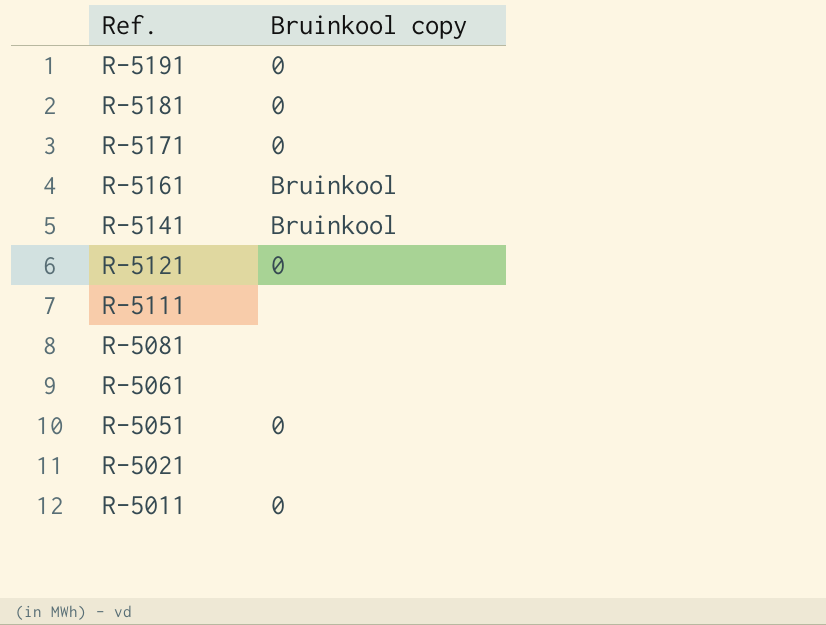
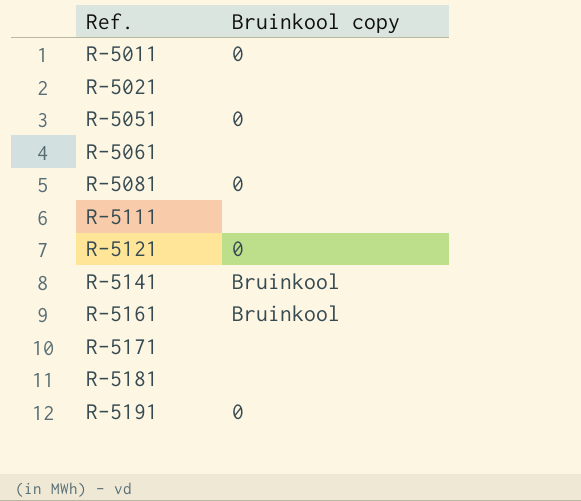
row order: Ref. descending -> Ref. ascending
R-5081 | Bruinkool copy: none -> 0
R-5171 | Bruinkool copy: 0 -> none
R-5181 | Bruinkool copy: 0 -> none

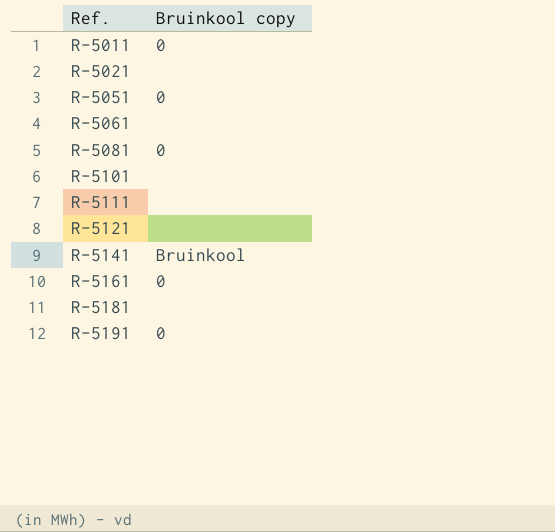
row R-5171: none -> none
row R-5101: none -> none
R-5121 | Bruinkool copy: 0 -> none
R-5161 | Bruinkool copy: Bruinkool -> 0

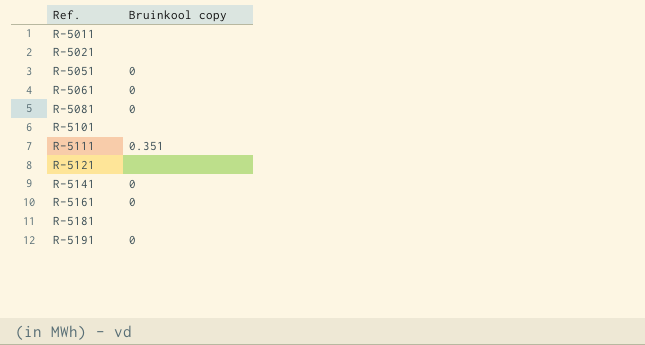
R-5011 | Bruinkool copy: 0 -> none
R-5061 | Bruinkool copy: none -> 0
R-5111 | Bruinkool copy: none -> 0.351
R-5141 | Bruinkool copy: Bruinkool -> 0

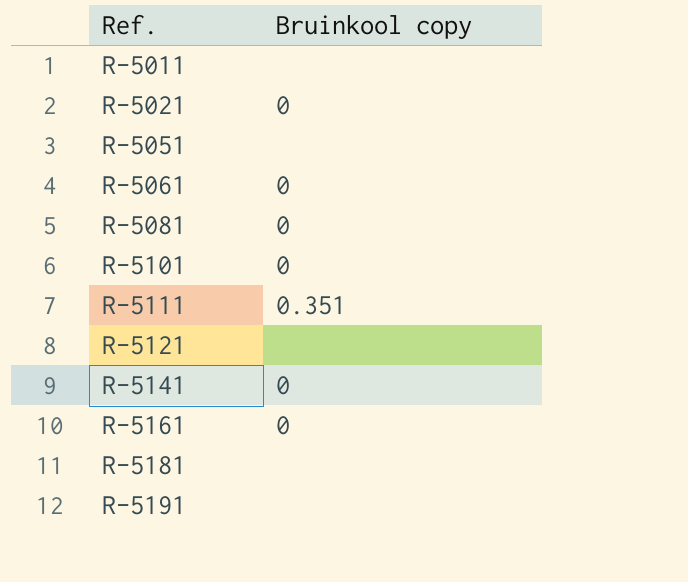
R-5021 | Bruinkool copy: none -> 0
R-5051 | Bruinkool copy: 0 -> none
R-5101 | Bruinkool copy: none -> 0
R-5191 | Bruinkool copy: 0 -> none

